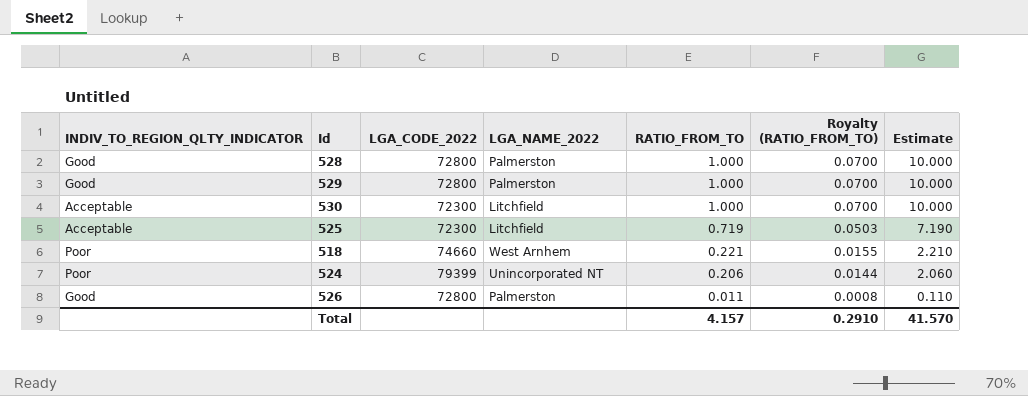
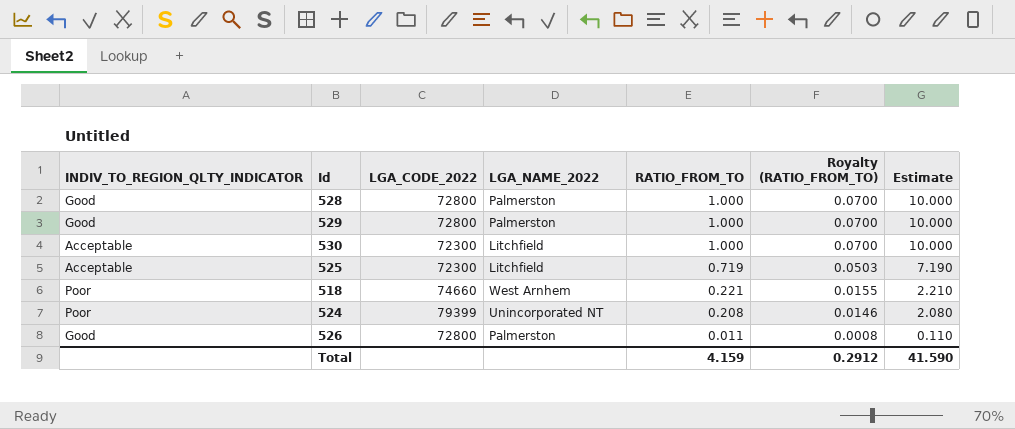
524 | RATIO_FROM_TO: 0.206 -> 0.208
524 | Royalty (RATIO_FROM_TO): 0.0144 -> 0.0146
524 | Estimate: 2.060 -> 2.080
Total | RATIO_FROM_TO: 4.157 -> 4.159
Total | Royalty (RATIO_FROM_TO): 0.2910 -> 0.2912
Total | Estimate: 41.570 -> 41.590

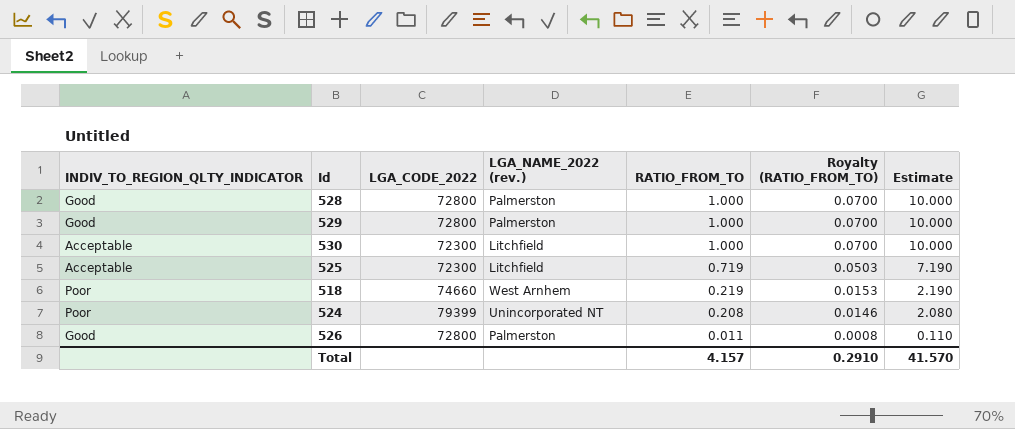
column name: LGA_NAME_2022 -> LGA_NAME_2022 (rev.)
518 | RATIO_FROM_TO: 0.221 -> 0.219
518 | Royalty (RATIO_FROM_TO): 0.0155 -> 0.0153
518 | Estimate: 2.210 -> 2.190
Total | RATIO_FROM_TO: 4.159 -> 4.157
Total | Royalty (RATIO_FROM_TO): 0.2912 -> 0.2910
Total | Estimate: 41.590 -> 41.570

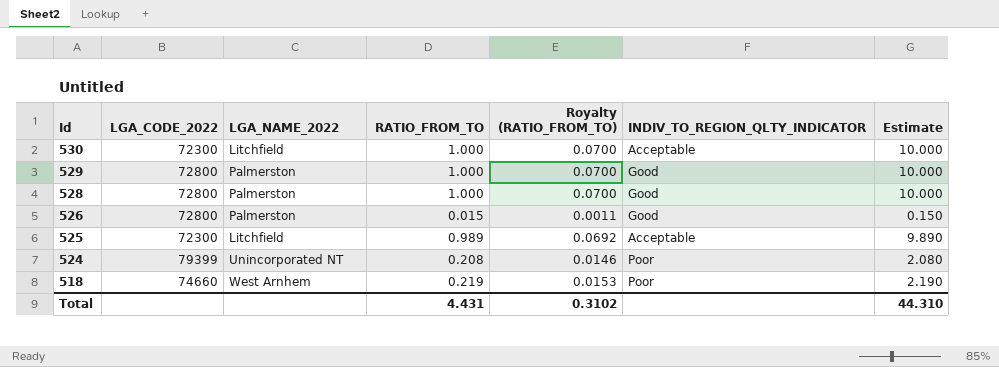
row order: RATIO_FROM_TO descending -> Id descending
column name: LGA_NAME_2022 (rev.) -> LGA_NAME_2022
column INDIV_TO_REGION_QLTY_INDICATOR | position: 1 -> 6
526 | RATIO_FROM_TO: 0.011 -> 0.015
526 | Royalty (RATIO_FROM_TO): 0.0008 -> 0.0011
526 | Estimate: 0.110 -> 0.150
525 | RATIO_FROM_TO: 0.719 -> 0.989
525 | Royalty (RATIO_FROM_TO): 0.0503 -> 0.0692
525 | Estimate: 7.190 -> 9.890
Total | RATIO_FROM_TO: 4.157 -> 4.431
Total | Royalty (RATIO_FROM_TO): 0.2910 -> 0.3102
Total | Estimate: 41.570 -> 44.310

